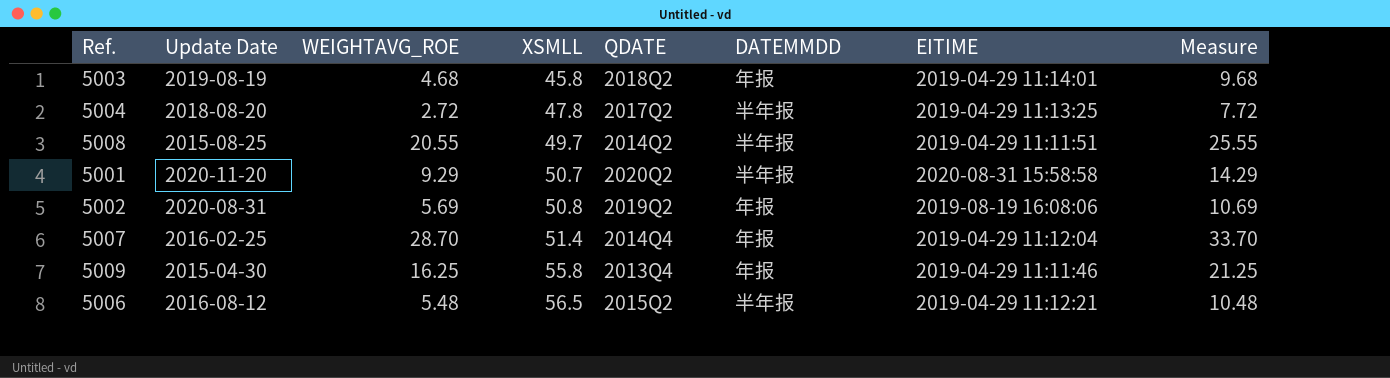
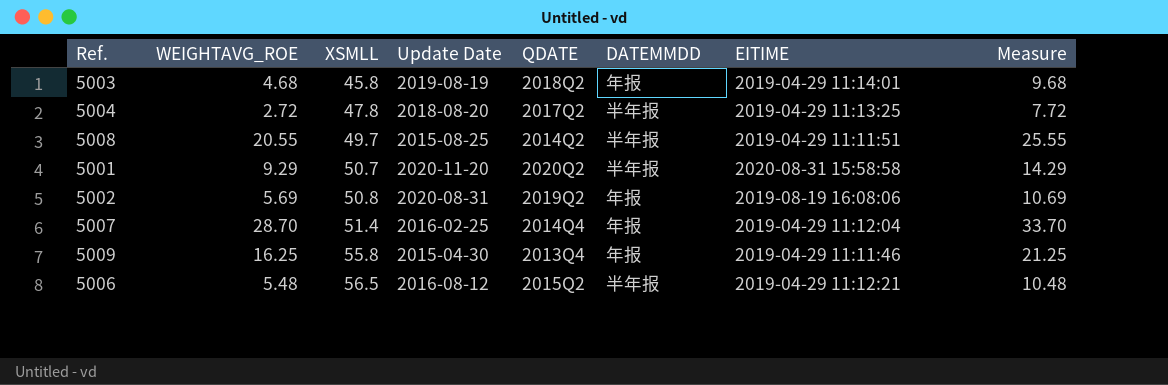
column Update Date | position: 2 -> 4

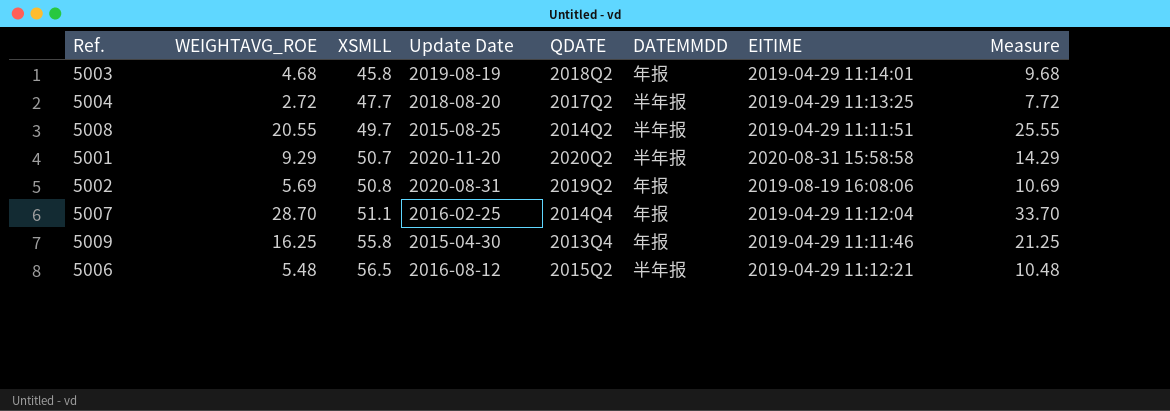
5004 | XSMLL: 47.8 -> 47.7
5007 | XSMLL: 51.4 -> 51.1

